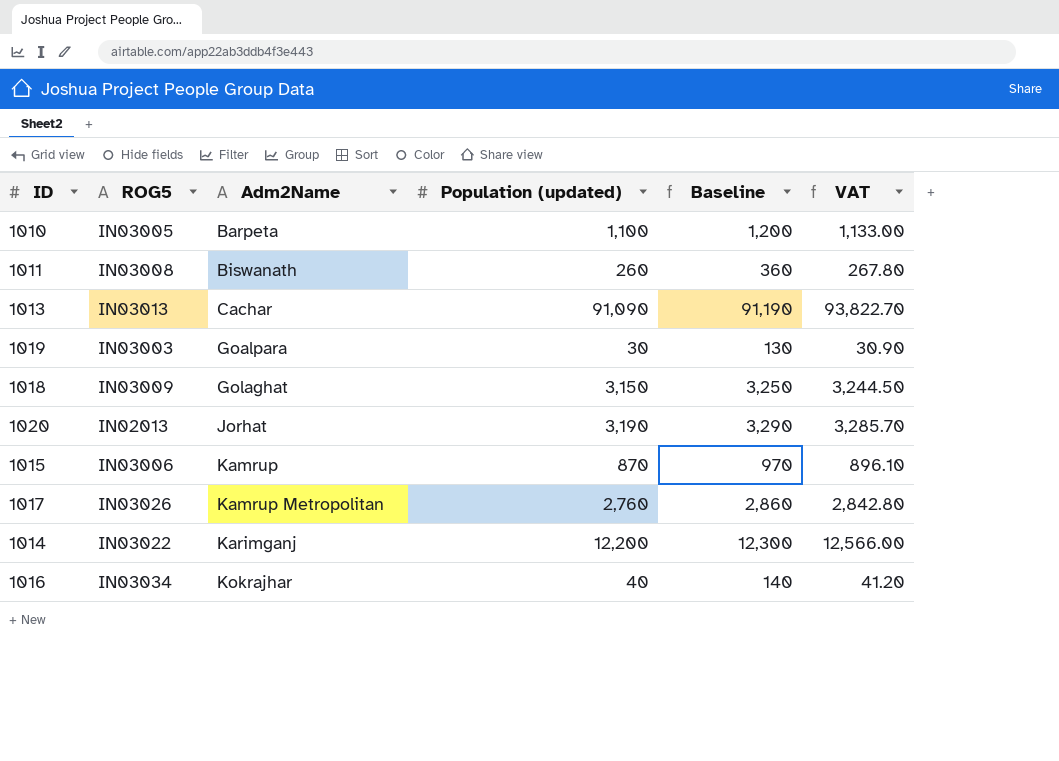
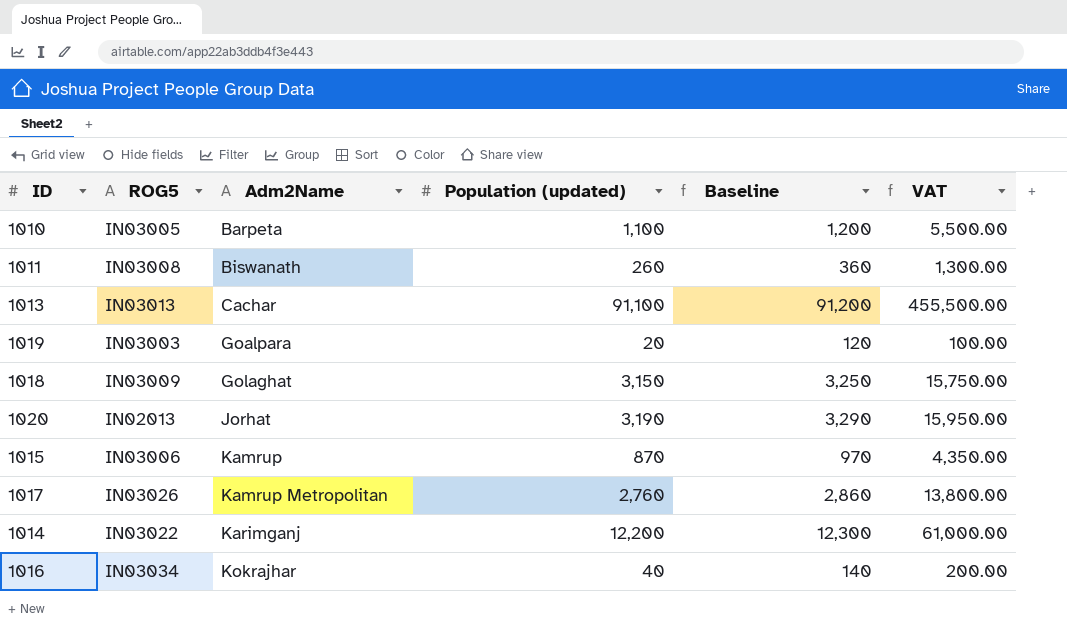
column VAT | formula: [Population (updated)] * 1.03 -> [Population (updated)] * 5
1013 | Population (updated): 91,090 -> 91,100
1013 | Baseline: 91,190 -> 91,200
1019 | Population (updated): 30 -> 20
1019 | Baseline: 130 -> 120

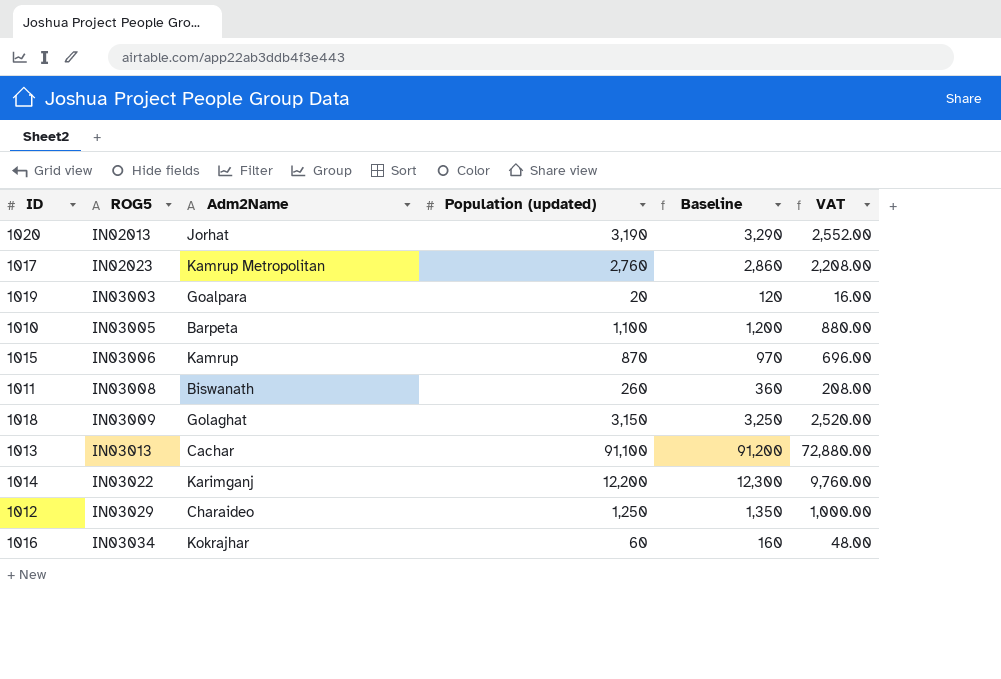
row order: Adm2Name ascending -> ROG5 ascending
column VAT | formula: [Population (updated)] * 5 -> [Population (updated)] * 0.8
1017 | ROG5: IN03026 -> IN02023
row 1012: none -> IN03029 | Charaideo | 1,250 | 1,350 | 1,000.00
1016 | Population (updated): 40 -> 60
1016 | Baseline: 140 -> 160

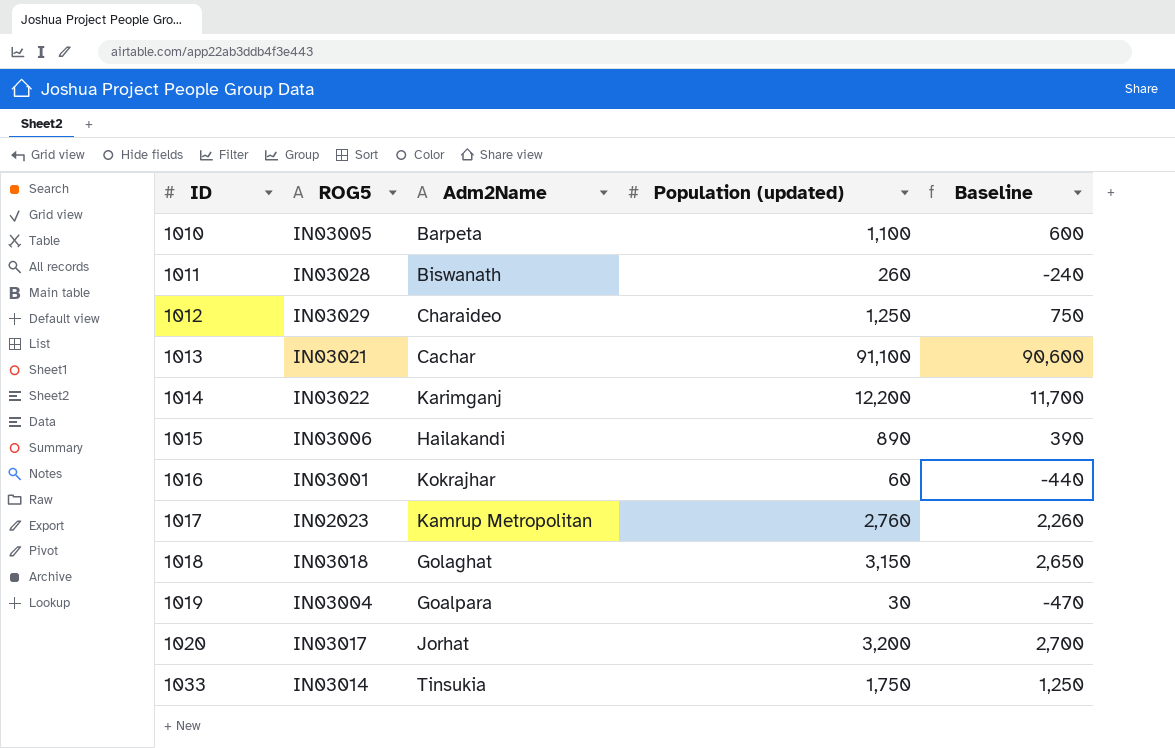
row order: ROG5 ascending -> ID ascending
column VAT | formula: [Population (updated)] * 0.8 -> none
column Baseline | formula: [Population (updated)] + 100 -> [Population (updated)] - 500
1011 | ROG5: IN03008 -> IN03028
1013 | ROG5: IN03013 -> IN03021
1015 | Adm2Name: Kamrup -> Hailakandi
1015 | Population (updated): 870 -> 890
1016 | ROG5: IN03034 -> IN03001
1018 | ROG5: IN03009 -> IN03018
1019 | ROG5: IN03003 -> IN03004
1019 | Population (updated): 20 -> 30
1020 | ROG5: IN02013 -> IN03017
1020 | Population (updated): 3,190 -> 3,200
row 1033: none -> IN03014 | Tinsukia | 1,750 | 1,250

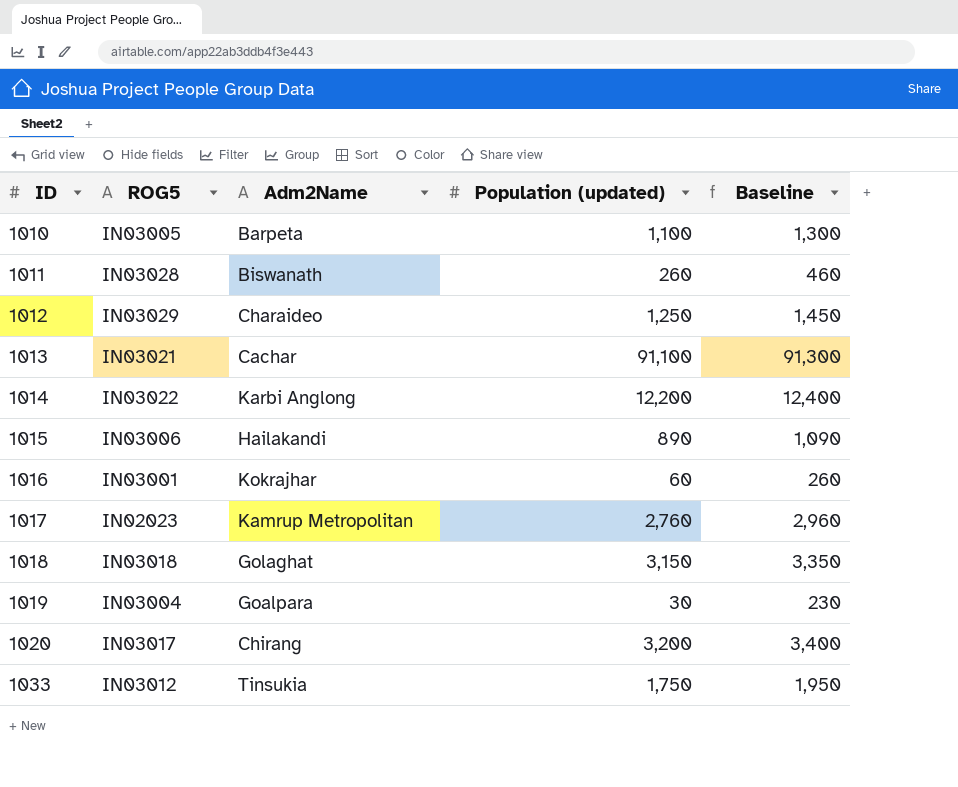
column Baseline | formula: [Population (updated)] - 500 -> [Population (updated)] + 200
1014 | Adm2Name: Karimganj -> Karbi Anglong
1020 | Adm2Name: Jorhat -> Chirang
1033 | ROG5: IN03014 -> IN03012

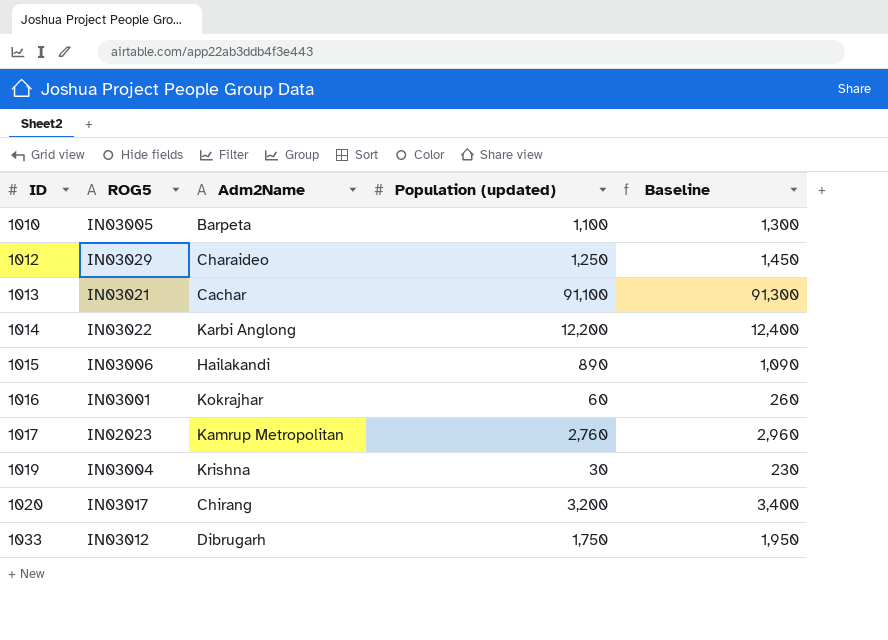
row 1011: IN03028 | Biswanath | 260 | 460 -> none
row 1018: IN03018 | Golaghat | 3,150 | 3,350 -> none
1019 | Adm2Name: Goalpara -> Krishna
1033 | Adm2Name: Tinsukia -> Dibrugarh

